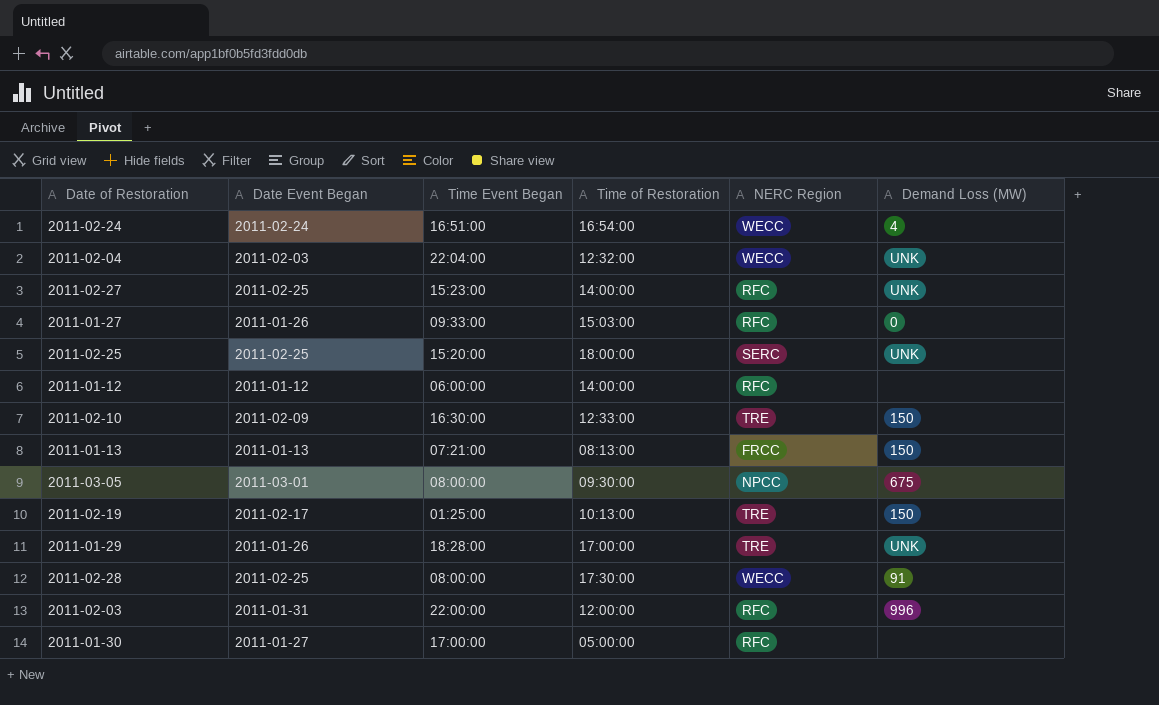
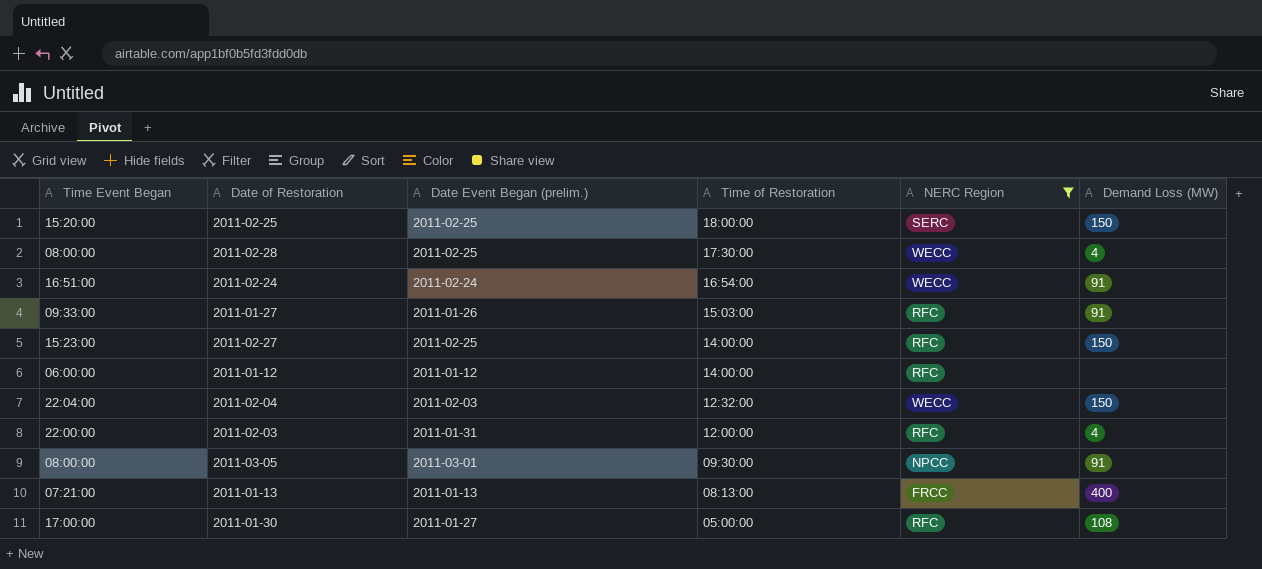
filter: none -> NERC Region != TRE
row order: none -> Time of Restoration descending
column Time Event Began | position: 3 -> 1
column name: Date Event Began -> Date Event Began (prelim.)
2011-02-25 | Demand Loss (MW): UNK -> 150
2011-02-28 | Demand Loss (MW): 91 -> 4
2011-02-24 | Demand Loss (MW): 4 -> 91
2011-01-27 | Demand Loss (MW): 0 -> 91
2011-02-27 | Demand Loss (MW): UNK -> 150
2011-02-04 | Demand Loss (MW): UNK -> 150
2011-02-03 | Demand Loss (MW): 996 -> 4
2011-03-05 | Demand Loss (MW): 675 -> 91
2011-01-13 | Demand Loss (MW): 150 -> 400
2011-01-30 | Demand Loss (MW): none -> 108

